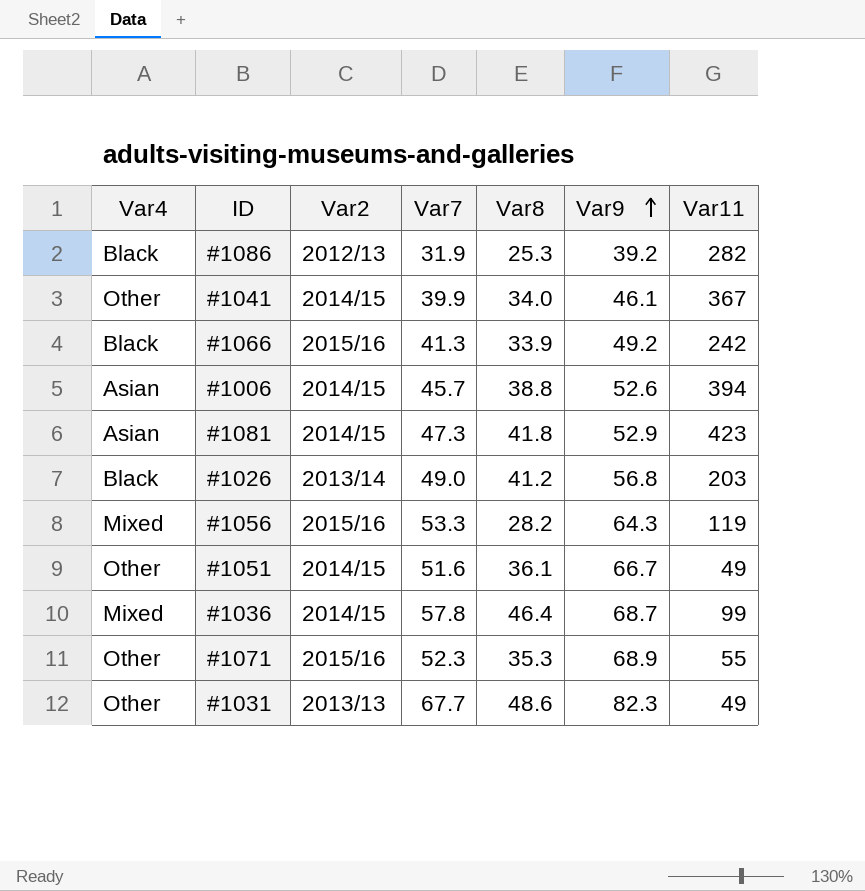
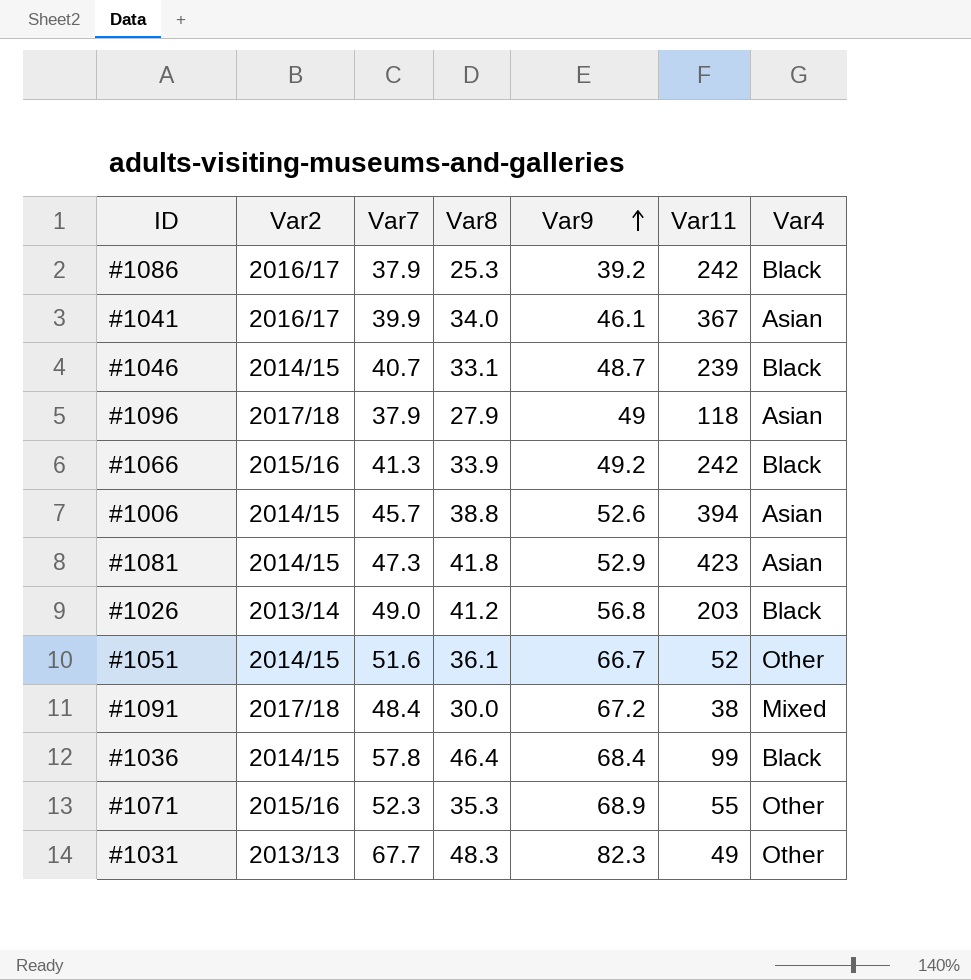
column Var4 | position: 1 -> 7
row #1056: Mixed | 2015/16 | 53.3 | 28.2 | 64.3 | 119 -> none
#1086 | Var2: 2012/13 -> 2016/17
#1086 | Var7: 31.9 -> 37.9
#1086 | Var11: 282 -> 242
#1041 | Var2: 2014/15 -> 2016/17
#1041 | Var4: Other -> Asian
row #1046: none -> 2014/15 | 40.7 | 33.1 | 48.7 | 239 | Black
row #1096: none -> 2017/18 | 37.9 | 27.9 | 49 | 118 | Asian
#1051 | Var11: 49 -> 52
row #1091: none -> 2017/18 | 48.4 | 30.0 | 67.2 | 38 | Mixed
#1036 | Var9: 68.7 -> 68.4
#1036 | Var4: Mixed -> Black
#1031 | Var8: 48.6 -> 48.3

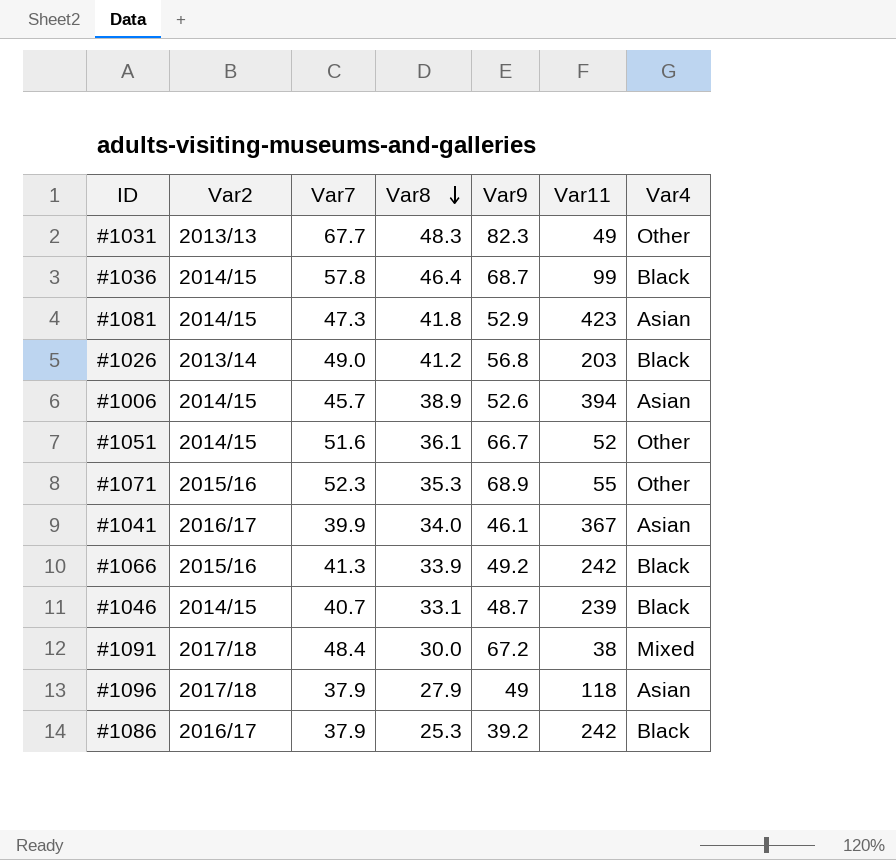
row order: Var9 ascending -> Var8 descending
#1036 | Var9: 68.4 -> 68.7
#1006 | Var8: 38.8 -> 38.9

